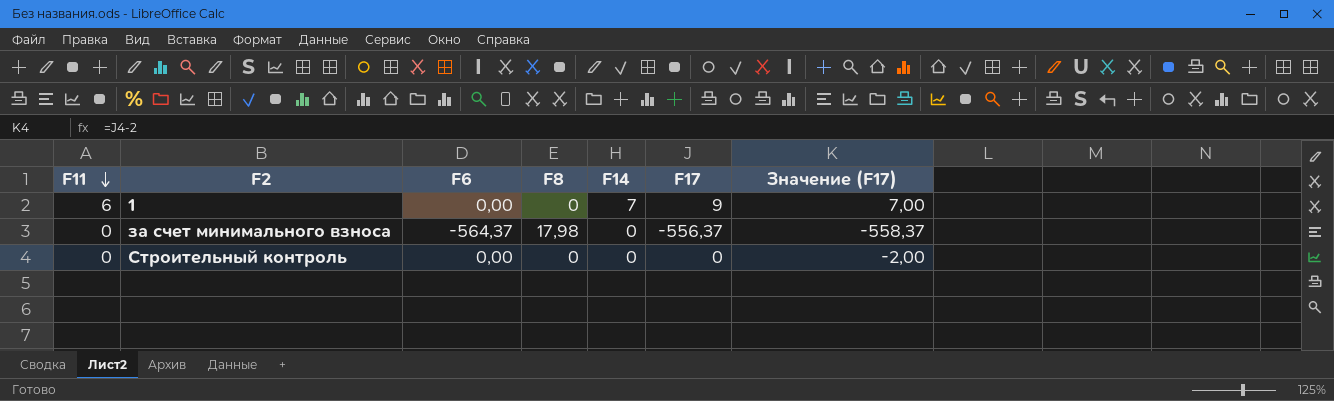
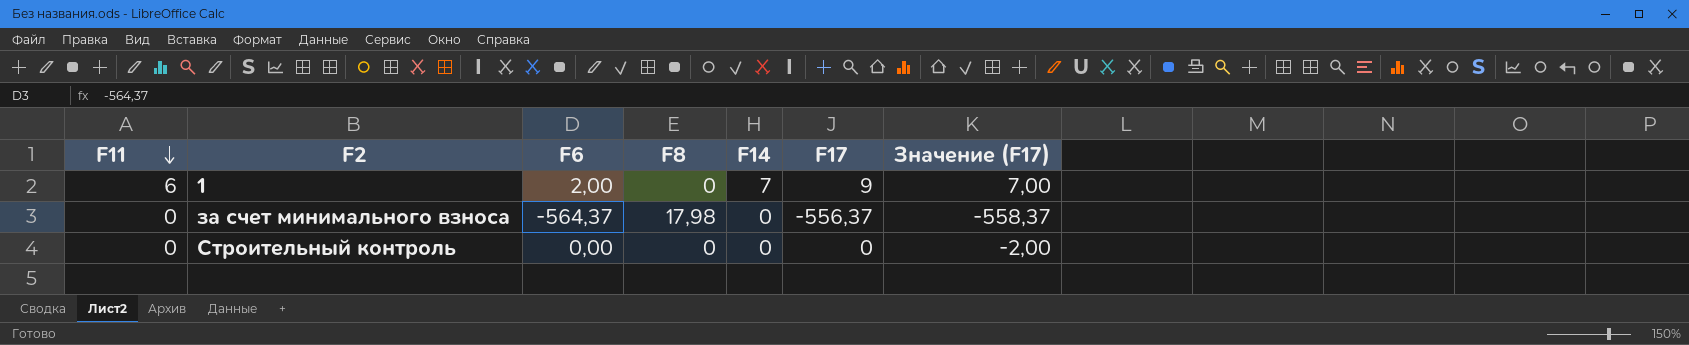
1 | F6: 0,00 -> 2,00

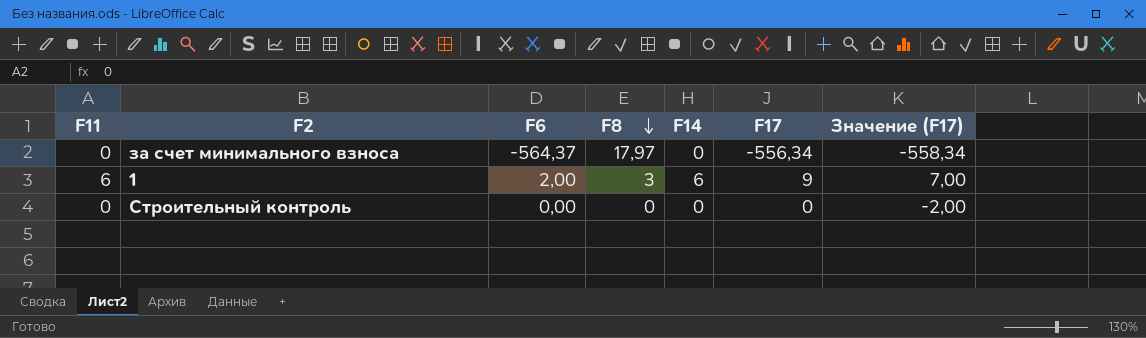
row order: F11 descending -> F8 descending
за счет минимального взноса | F8: 17,98 -> 17,97
за счет минимального взноса | F17: -556,37 -> -556,34
за счет минимального взноса | Значение (F17): -558,37 -> -558,34
1 | F8: 0 -> 3
1 | F14: 7 -> 6

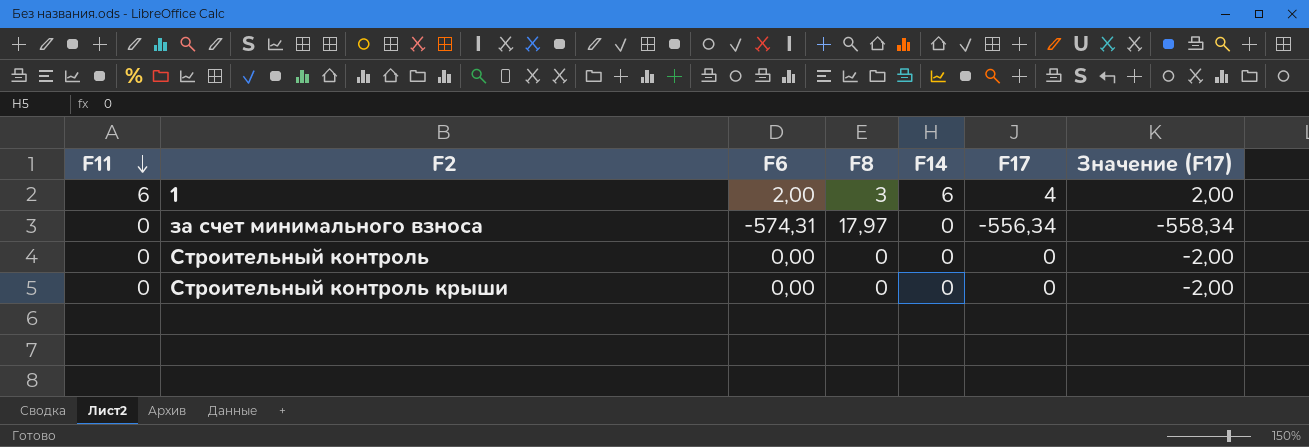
row order: F8 descending -> F11 descending
1 | F17: 9 -> 4
1 | Значение (F17): 7,00 -> 2,00
за счет минимального взноса | F6: -564,37 -> -574,31
row Строительный контроль крыши: none -> 0 | 0,00 | 0 | 0 | 0 | -2,00

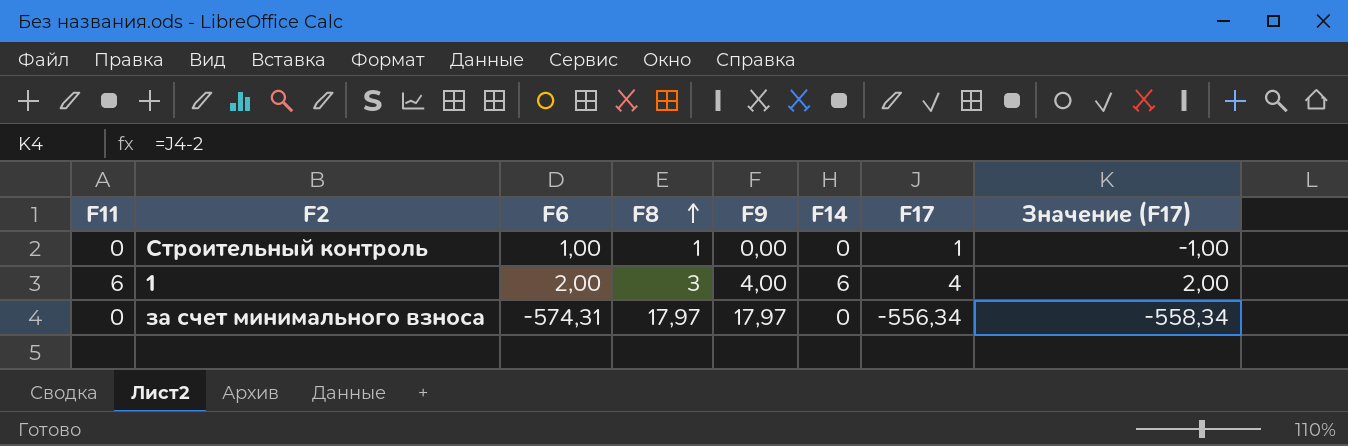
row order: F11 descending -> F8 ascending
column F9 | position: none -> 5
row Строительный контроль крыши: 0 | 0,00 | 0 | 0 | 0 | -2,00 -> none
Строительный контроль | F6: 0,00 -> 1,00
Строительный контроль | F8: 0 -> 1
Строительный контроль | F17: 0 -> 1
Строительный контроль | Значение (F17): -2,00 -> -1,00

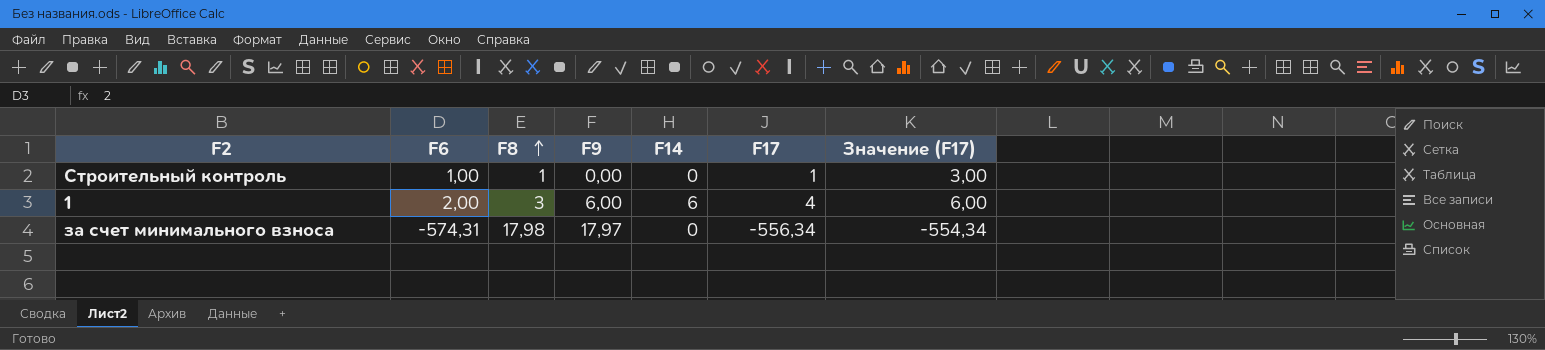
column F11 | position: 1 -> none
column Значение (F17) | formula: [F17] - 2 -> [F17] + 2
1 | F9: 4,00 -> 6,00
за счет минимального взноса | F8: 17,97 -> 17,98

